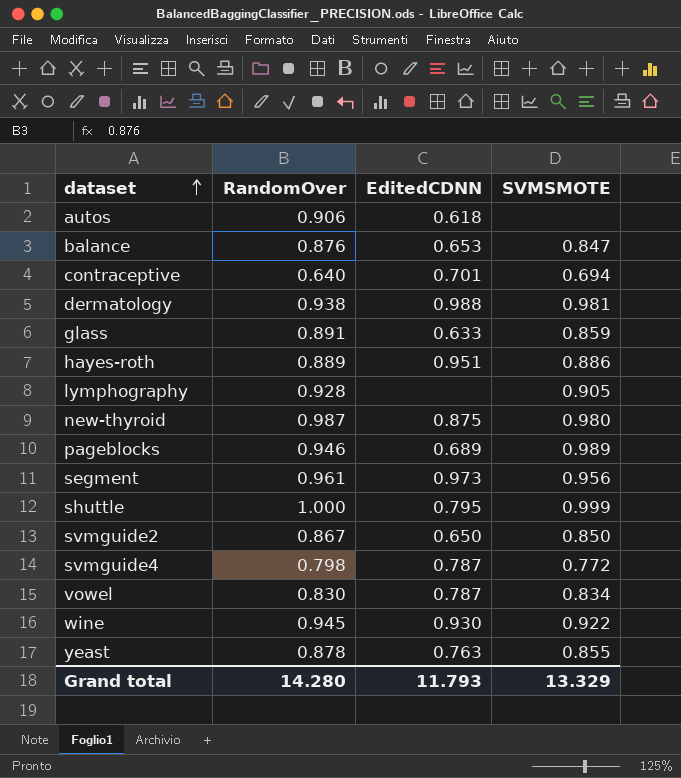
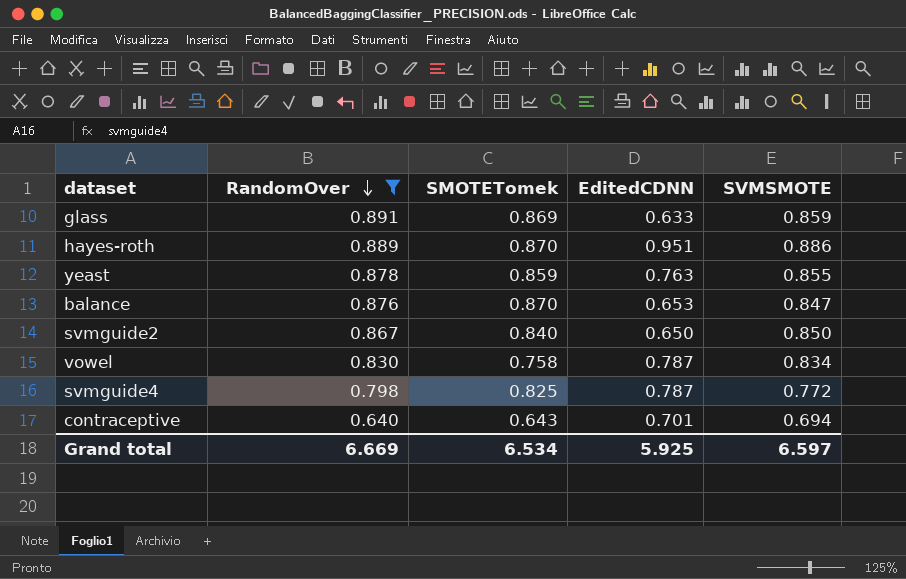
filter: none -> RandomOver <= 0.891
row order: dataset ascending -> RandomOver descending
column SMOTETomek | position: none -> 3
Grand total | RandomOver: 14.280 -> 6.669
Grand total | EditedCDNN: 11.793 -> 5.925
Grand total | SVMSMOTE: 13.329 -> 6.597

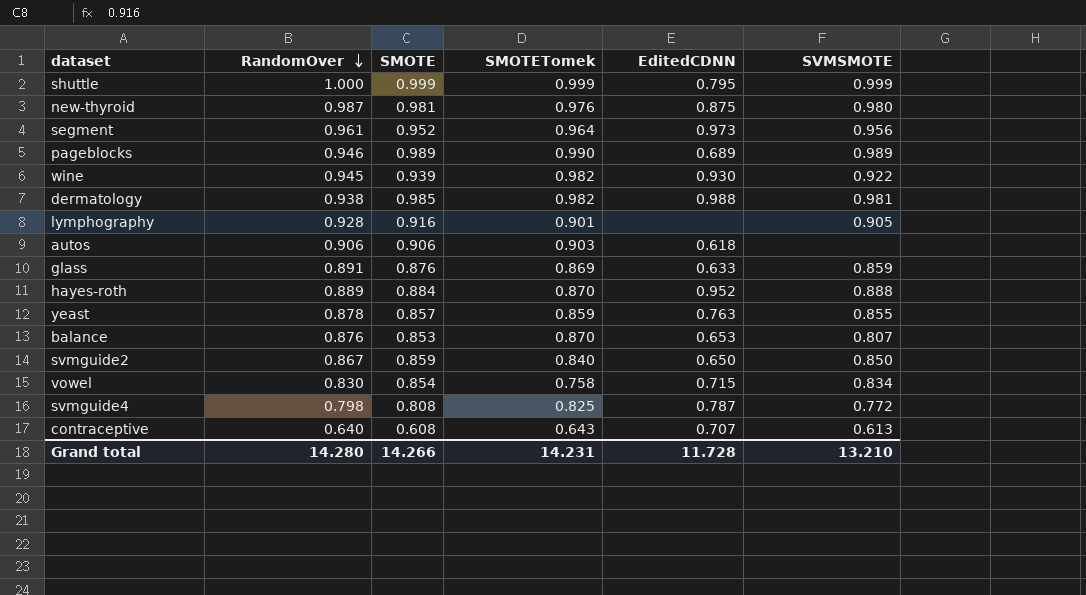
filter: RandomOver <= 0.891 -> none
column SMOTE | position: none -> 3
hayes-roth | EditedCDNN: 0.951 -> 0.952
hayes-roth | SVMSMOTE: 0.886 -> 0.888
balance | SVMSMOTE: 0.847 -> 0.807
vowel | EditedCDNN: 0.787 -> 0.715
contraceptive | EditedCDNN: 0.701 -> 0.707
contraceptive | SVMSMOTE: 0.694 -> 0.613
Grand total | RandomOver: 6.669 -> 14.280
Grand total | SMOTETomek: 6.534 -> 14.231
Grand total | EditedCDNN: 5.925 -> 11.728
Grand total | SVMSMOTE: 6.597 -> 13.210

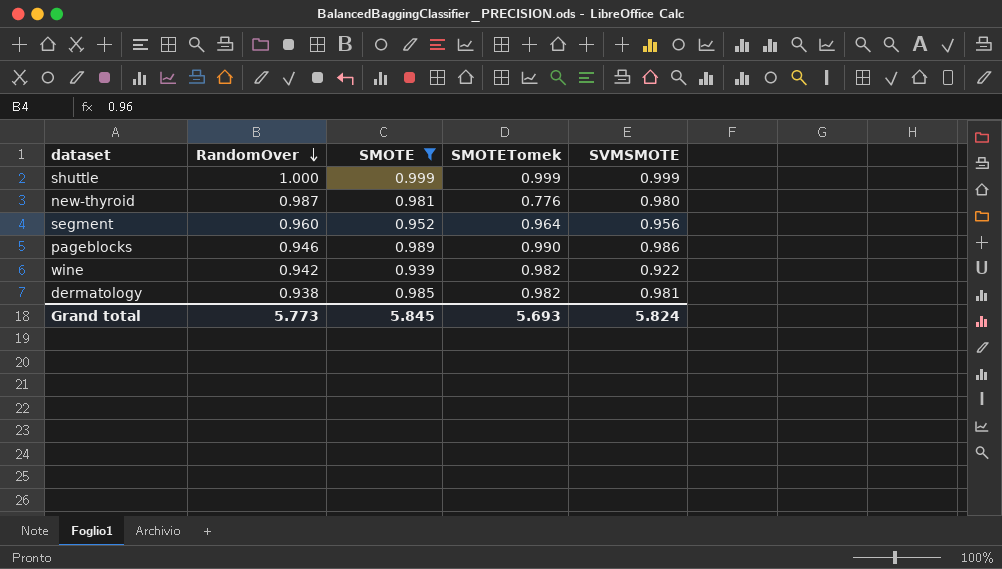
filter: none -> SMOTE >= 0.939
column EditedCDNN | position: 5 -> none
new-thyroid | SMOTETomek: 0.976 -> 0.776
segment | RandomOver: 0.961 -> 0.960
pageblocks | SVMSMOTE: 0.989 -> 0.986
wine | RandomOver: 0.945 -> 0.942
Grand total | RandomOver: 14.280 -> 5.773
Grand total | SMOTE: 14.266 -> 5.845
Grand total | SMOTETomek: 14.231 -> 5.693
Grand total | SVMSMOTE: 13.210 -> 5.824

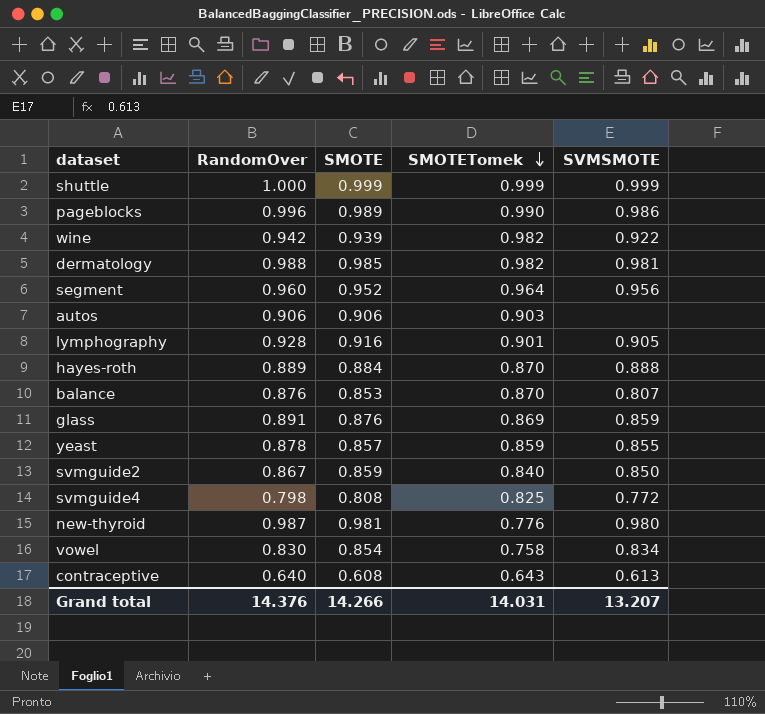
filter: SMOTE >= 0.939 -> none
row order: RandomOver descending -> SMOTETomek descending
pageblocks | RandomOver: 0.946 -> 0.996
dermatology | RandomOver: 0.938 -> 0.988
Grand total | RandomOver: 5.773 -> 14.376
Grand total | SMOTE: 5.845 -> 14.266
Grand total | SMOTETomek: 5.693 -> 14.031
Grand total | SVMSMOTE: 5.824 -> 13.207

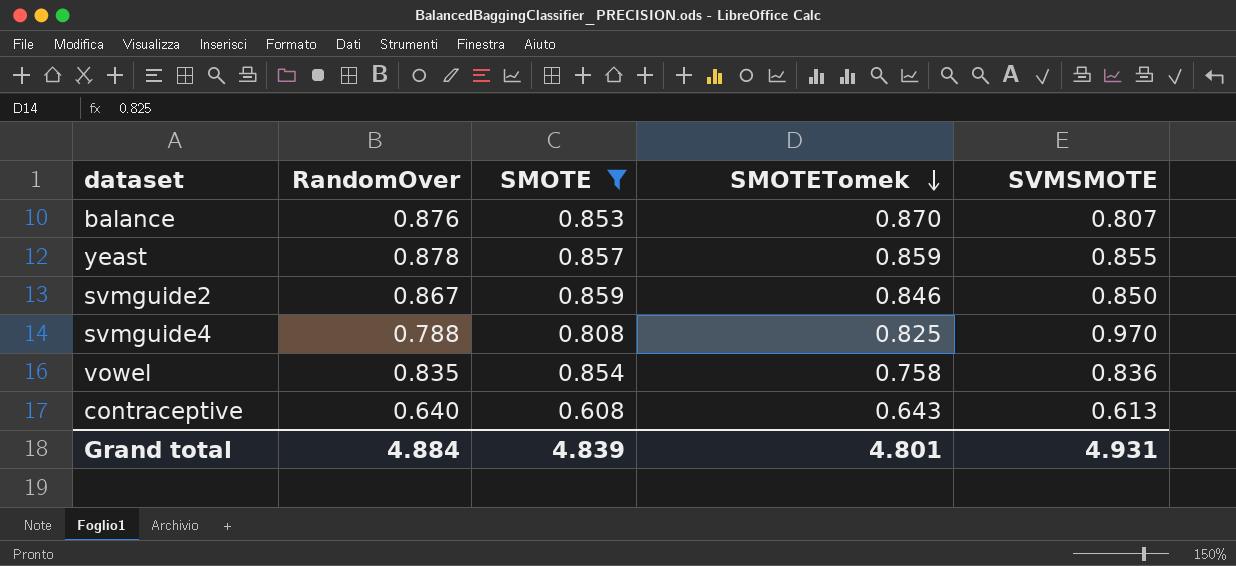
filter: none -> SMOTE <= 0.859
svmguide2 | SMOTETomek: 0.840 -> 0.846
svmguide4 | RandomOver: 0.798 -> 0.788
svmguide4 | SVMSMOTE: 0.772 -> 0.970
vowel | RandomOver: 0.830 -> 0.835
vowel | SVMSMOTE: 0.834 -> 0.836
Grand total | RandomOver: 14.376 -> 4.884
Grand total | SMOTE: 14.266 -> 4.839
Grand total | SMOTETomek: 14.031 -> 4.801
Grand total | SVMSMOTE: 13.207 -> 4.931

